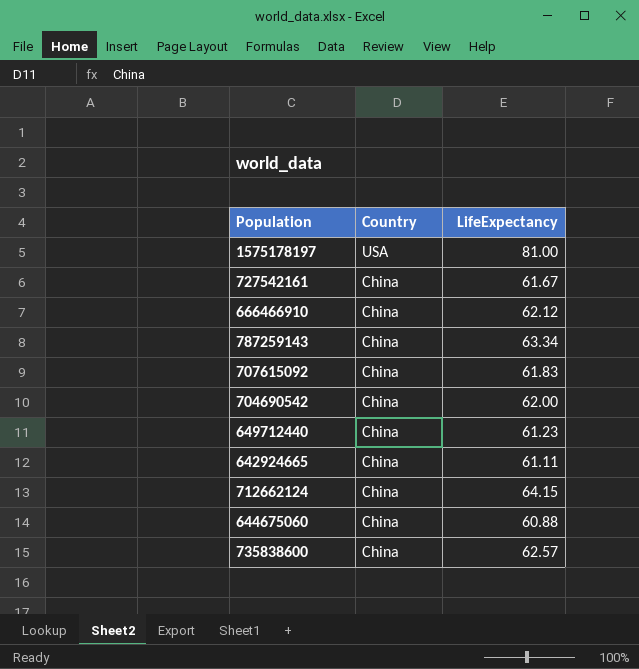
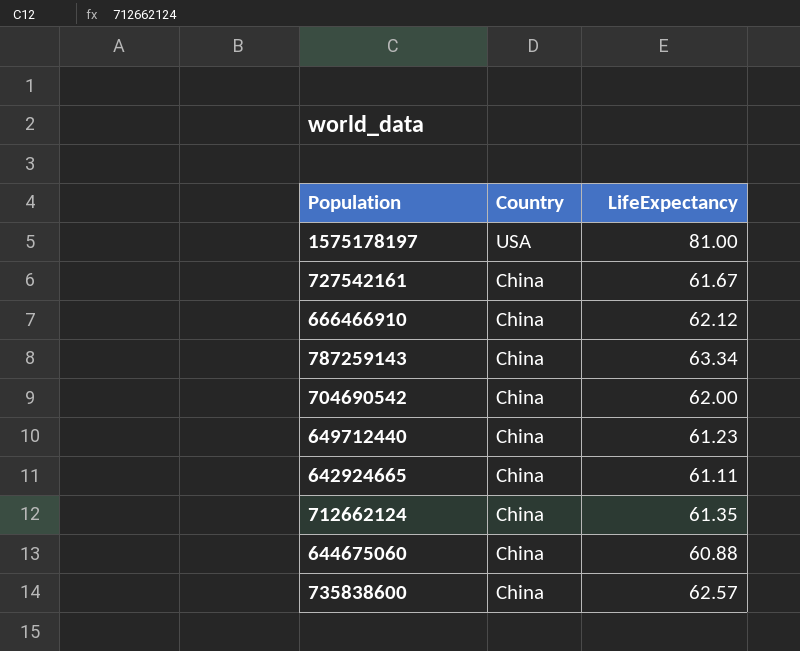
row 707615092: China | 61.83 -> none
712662124 | LifeExpectancy: 64.15 -> 61.35

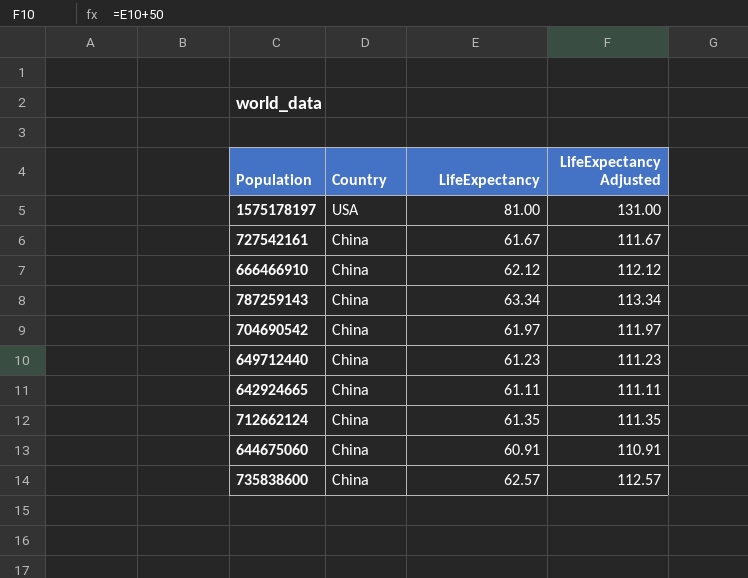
column LifeExpectancy Adjusted | formula: none -> [LifeExpectancy] + 50
704690542 | LifeExpectancy: 62.00 -> 61.97
644675060 | LifeExpectancy: 60.88 -> 60.91

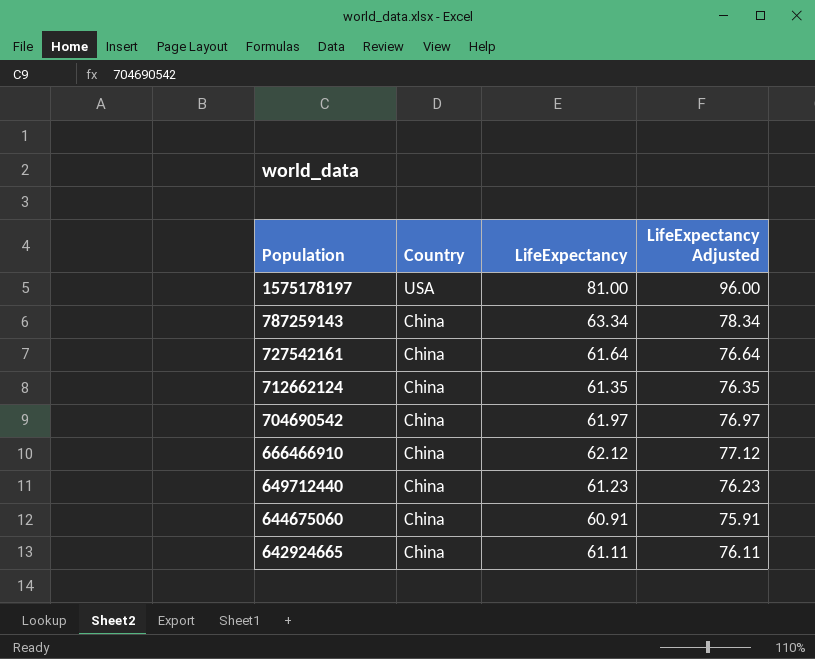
row order: Country descending -> Population descending
column LifeExpectancy Adjusted | formula: [LifeExpectancy] + 50 -> [LifeExpectancy] + 15
row 735838600: China | 62.57 | 112.57 -> none
727542161 | LifeExpectancy: 61.67 -> 61.64

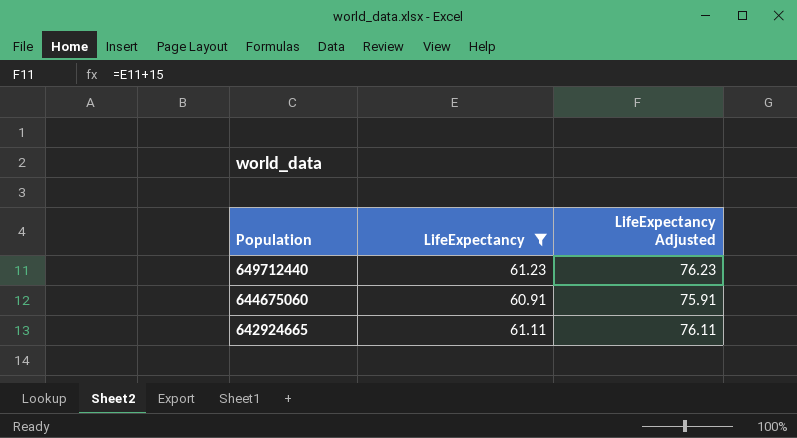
filter: none -> LifeExpectancy <= 61.23
column Country | position: 2 -> none

